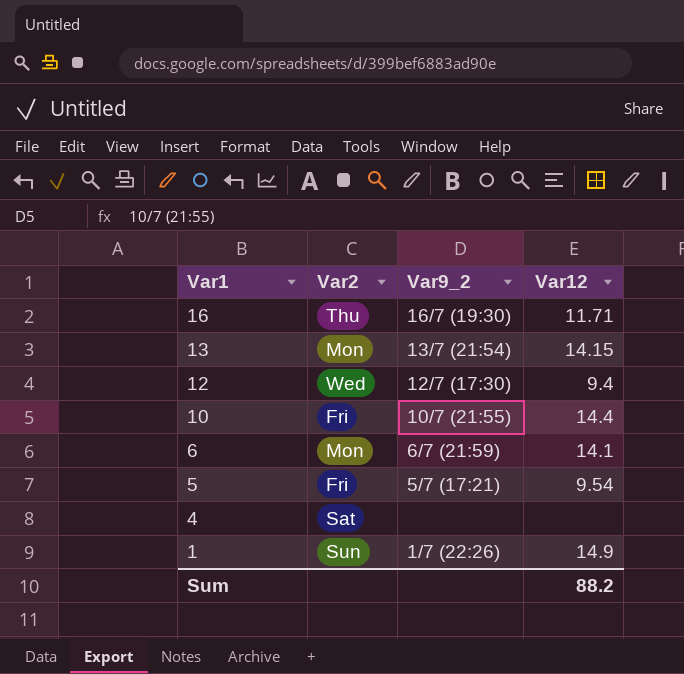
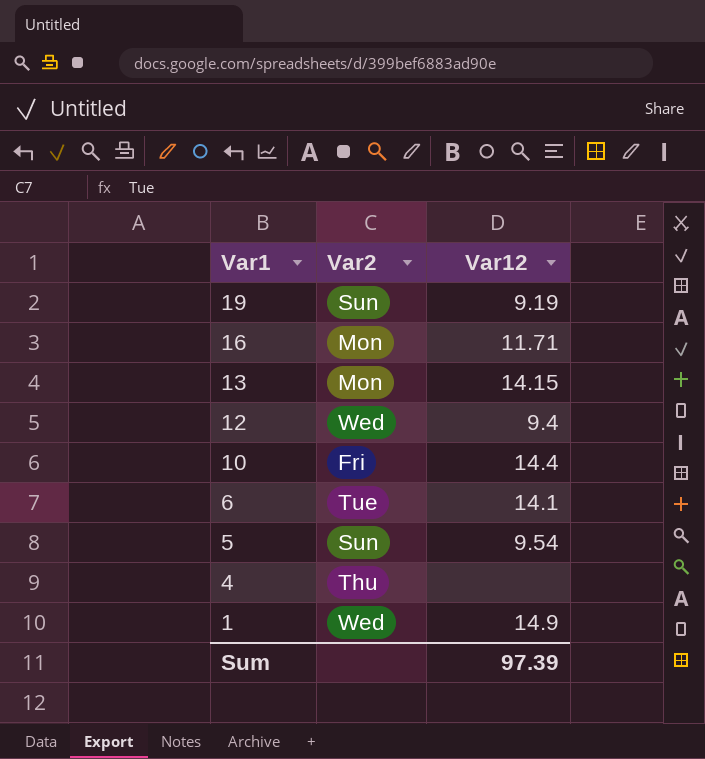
column Var9_2 | position: 3 -> none
row 19: none -> Sun | 9.19
16 | Var2: Thu -> Mon
6 | Var2: Mon -> Tue
5 | Var2: Fri -> Sun
4 | Var2: Sat -> Thu
1 | Var2: Sun -> Wed
Sum | Var12: 88.2 -> 97.39

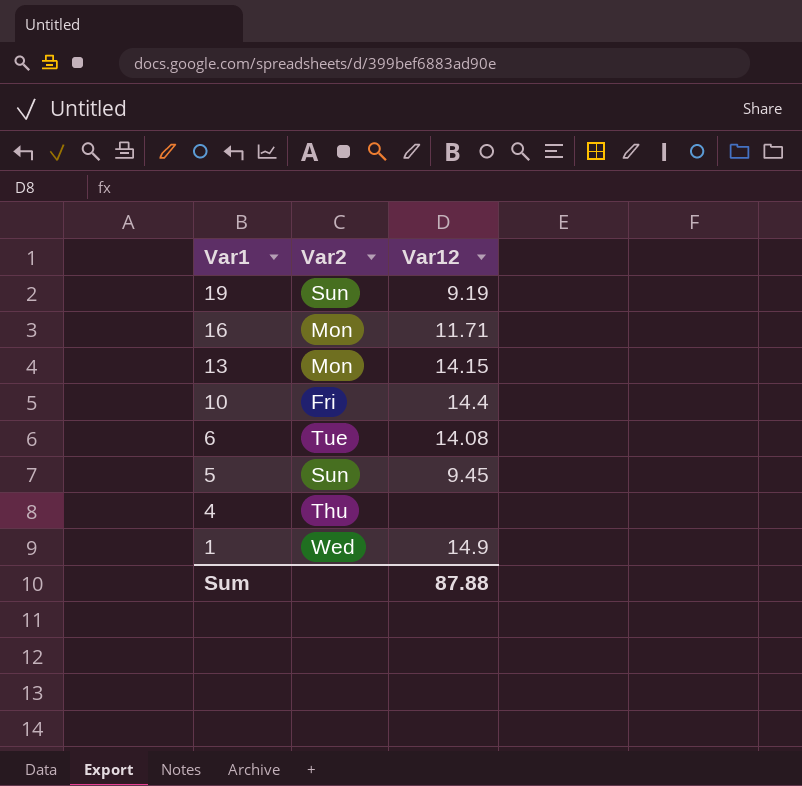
row 12: Wed | 9.4 -> none
6 | Var12: 14.1 -> 14.08
5 | Var12: 9.54 -> 9.45
Sum | Var12: 97.39 -> 87.88

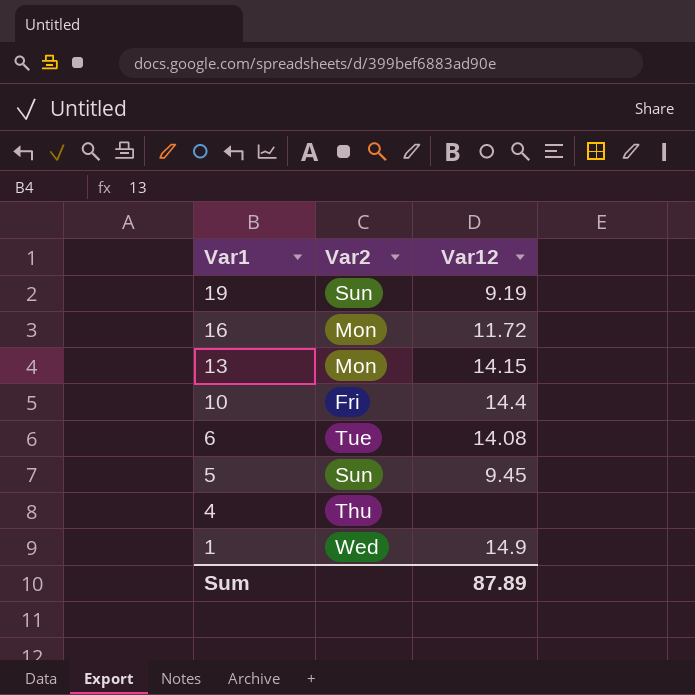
16 | Var12: 11.71 -> 11.72
Sum | Var12: 87.88 -> 87.89

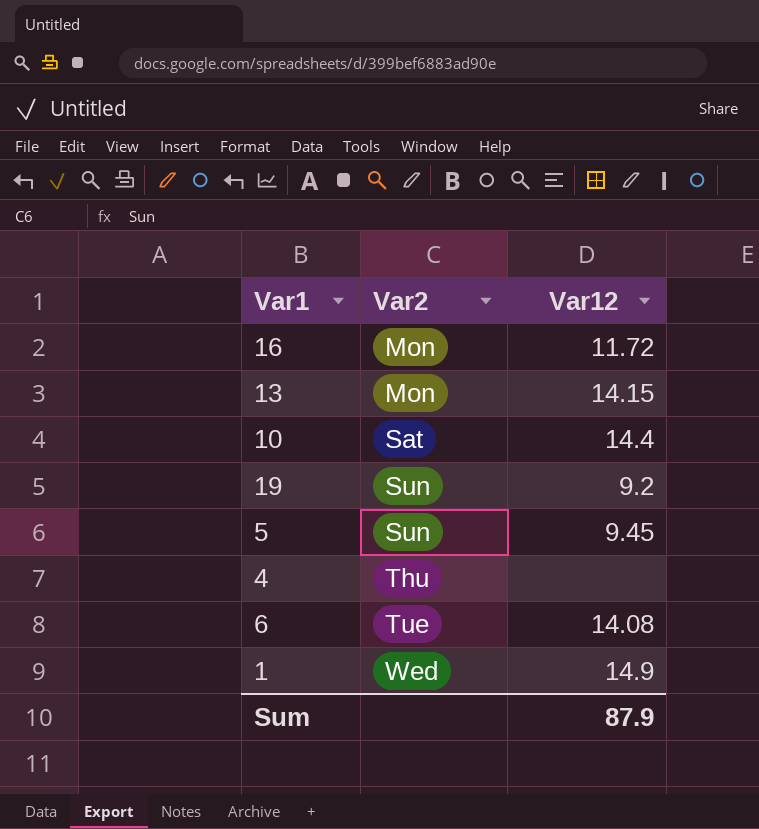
row order: Var1 descending -> Var2 ascending
10 | Var2: Fri -> Sat
19 | Var12: 9.19 -> 9.2
Sum | Var12: 87.89 -> 87.9

